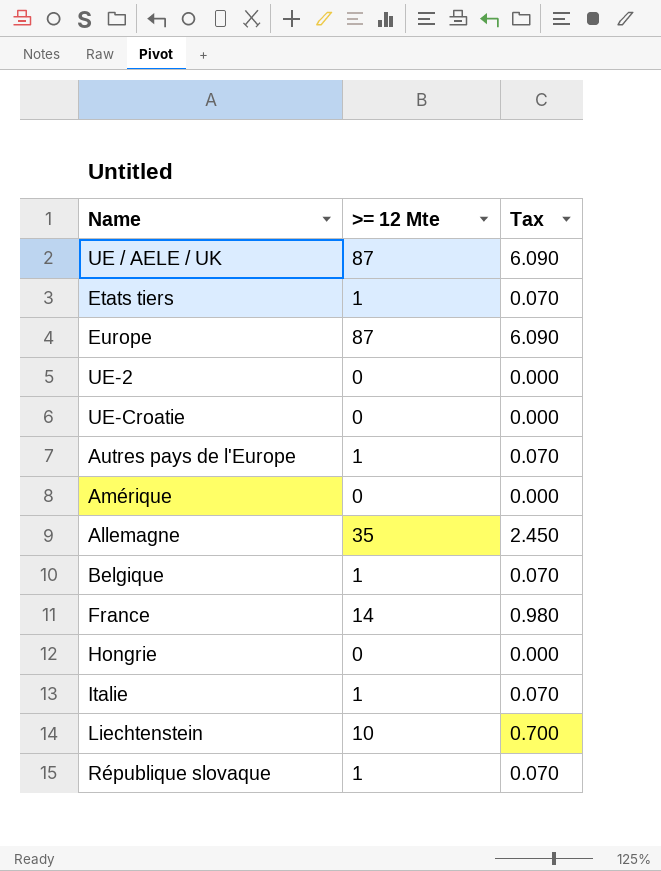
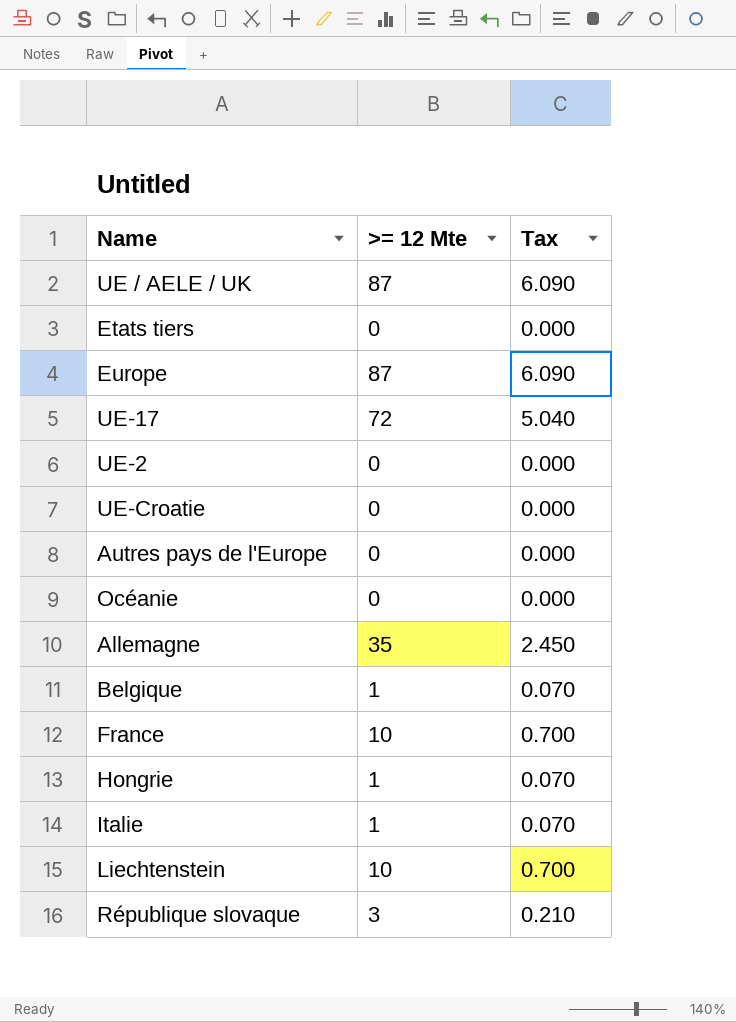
row Amérique: 0 | 0.000 -> none
Etats tiers | >= 12 Mte: 1 -> 0
Etats tiers | Tax: 0.070 -> 0.000
row UE-17: none -> 72 | 5.040
Autres pays de l'Europe | >= 12 Mte: 1 -> 0
Autres pays de l'Europe | Tax: 0.070 -> 0.000
row Océanie: none -> 0 | 0.000
France | >= 12 Mte: 14 -> 10
France | Tax: 0.980 -> 0.700
Hongrie | >= 12 Mte: 0 -> 1
Hongrie | Tax: 0.000 -> 0.070
République slovaque | >= 12 Mte: 1 -> 3
République slovaque | Tax: 0.070 -> 0.210

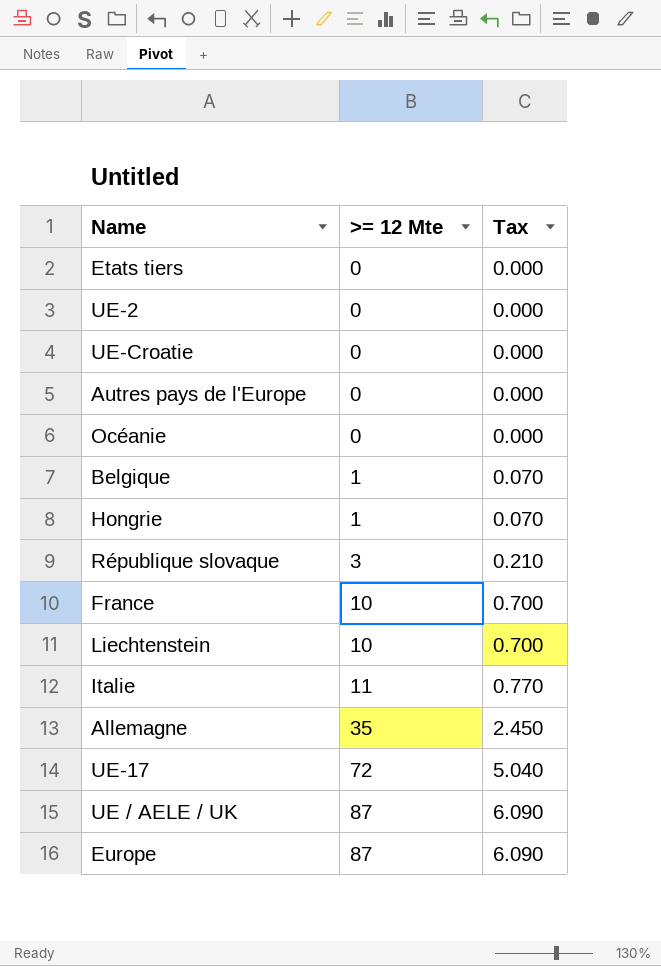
row order: none -> >= 12 Mte ascending
Italie | >= 12 Mte: 1 -> 11
Italie | Tax: 0.070 -> 0.770

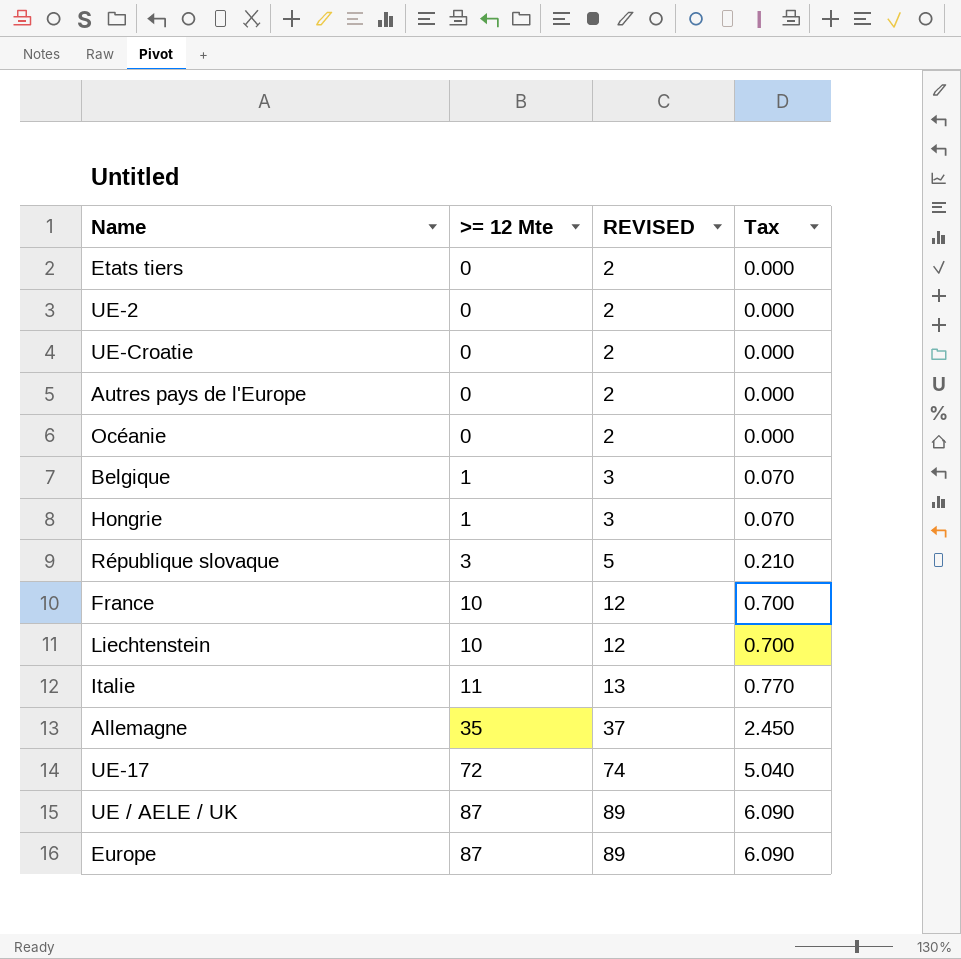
column REVISED | formula: none -> [>= 12 Mte] + 2

